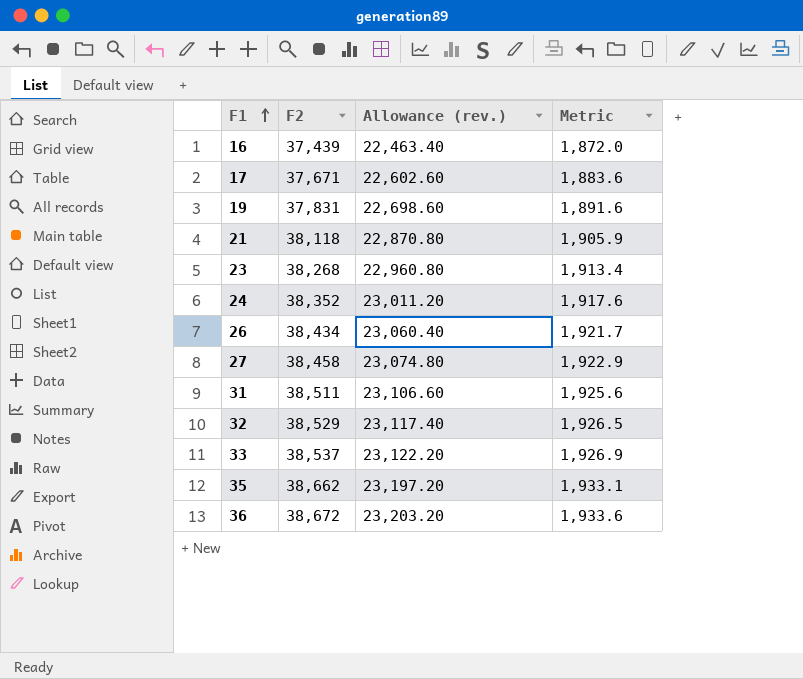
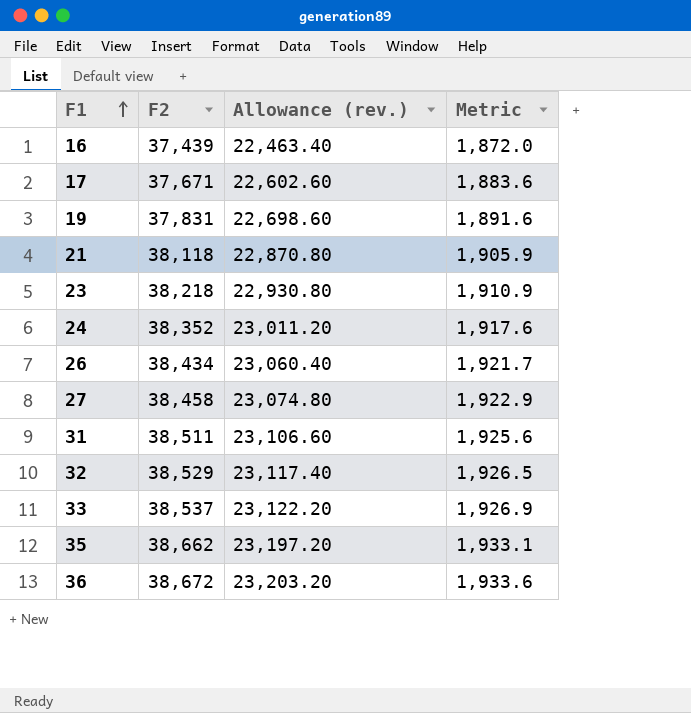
23 | F2: 38,268 -> 38,218
23 | Allowance (rev.): 22,960.80 -> 22,930.80
23 | Metric: 1,913.4 -> 1,910.9

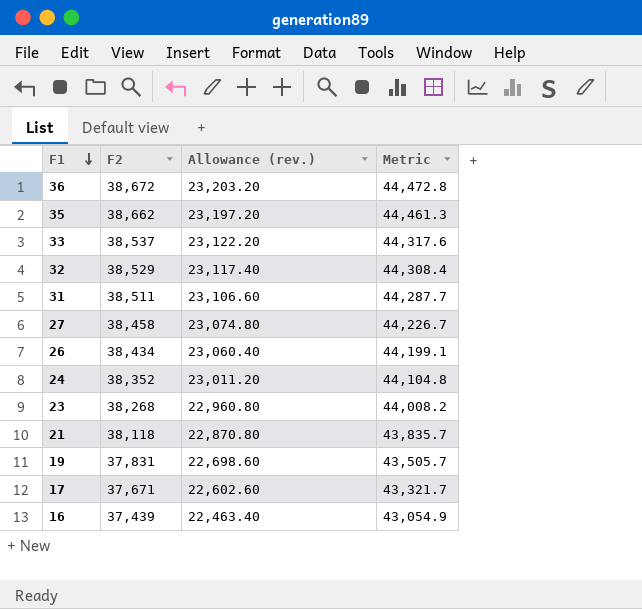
row order: F1 ascending -> F1 descending
column Metric | formula: [F2] * 0.05 -> [F2] * 1.15
23 | F2: 38,218 -> 38,268
23 | Allowance (rev.): 22,930.80 -> 22,960.80

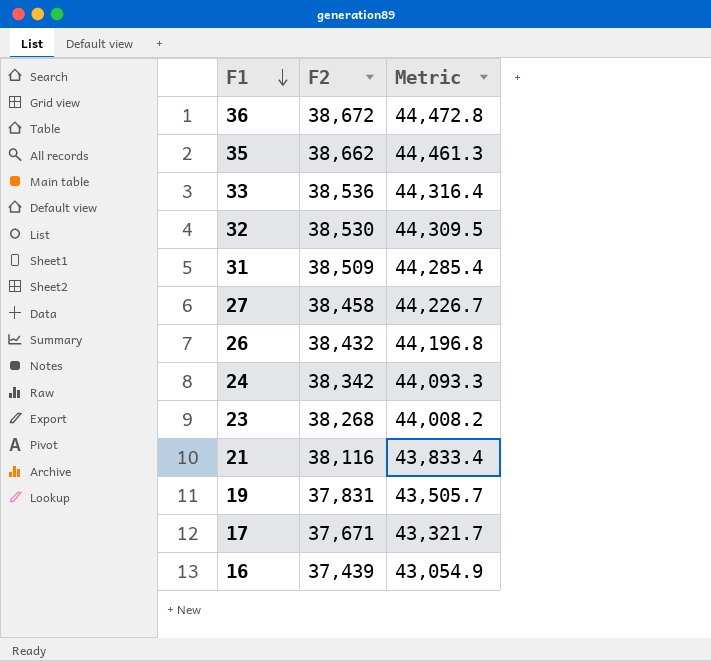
column Allowance (rev.) | formula: [F2] * 0.6 -> none
33 | F2: 38,537 -> 38,536
33 | Metric: 44,317.6 -> 44,316.4
32 | F2: 38,529 -> 38,530
32 | Metric: 44,308.4 -> 44,309.5
31 | F2: 38,511 -> 38,509
31 | Metric: 44,287.7 -> 44,285.4
26 | F2: 38,434 -> 38,432
26 | Metric: 44,199.1 -> 44,196.8
24 | F2: 38,352 -> 38,342
24 | Metric: 44,104.8 -> 44,093.3
21 | F2: 38,118 -> 38,116
21 | Metric: 43,835.7 -> 43,833.4

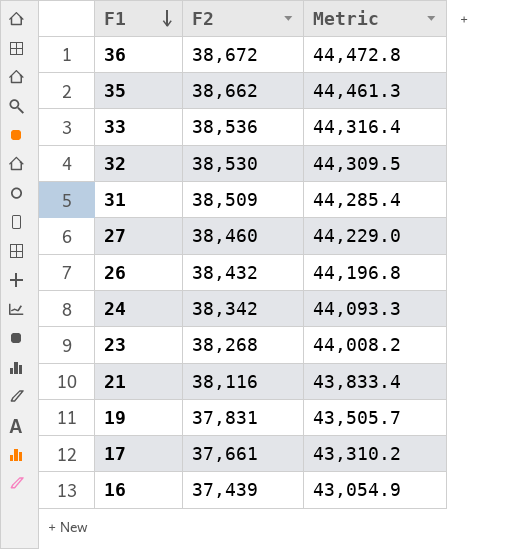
27 | F2: 38,458 -> 38,460
27 | Metric: 44,226.7 -> 44,229.0
17 | F2: 37,671 -> 37,661
17 | Metric: 43,321.7 -> 43,310.2

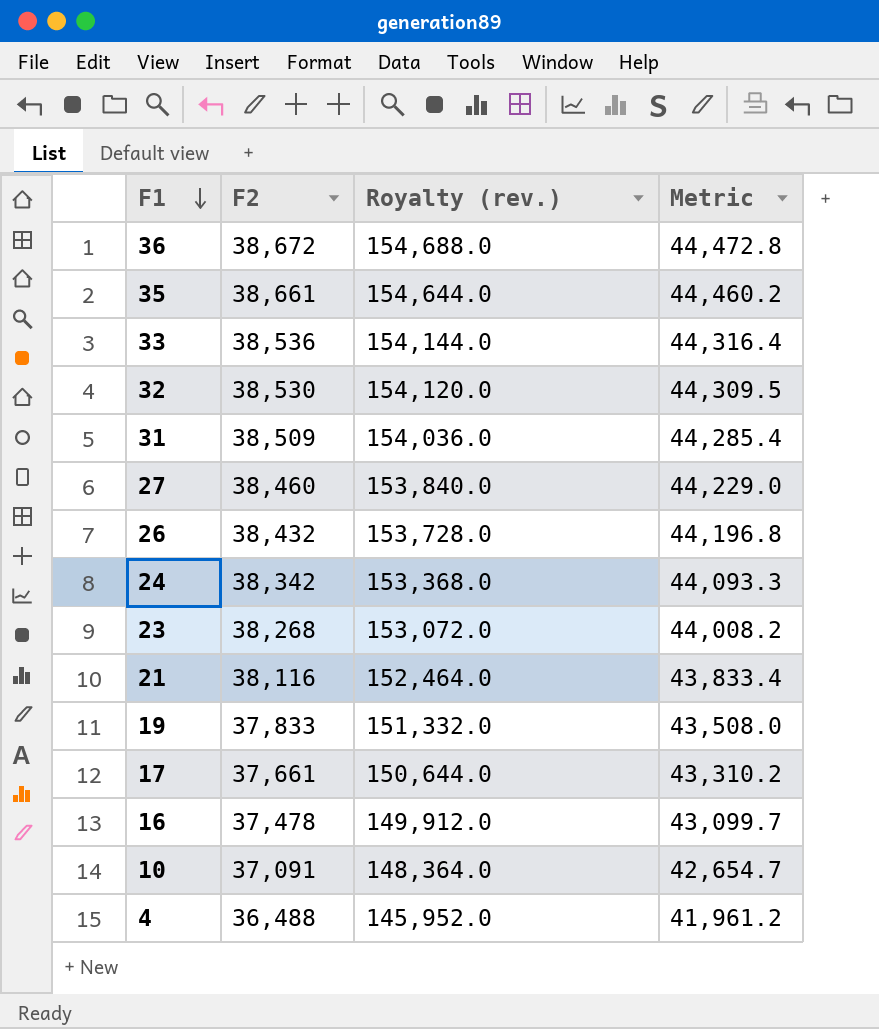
column Royalty (rev.) | formula: none -> [F2] * 4
35 | F2: 38,662 -> 38,661
35 | Metric: 44,461.3 -> 44,460.2
19 | F2: 37,831 -> 37,833
19 | Metric: 43,505.7 -> 43,508.0
16 | F2: 37,439 -> 37,478
16 | Metric: 43,054.9 -> 43,099.7
row 10: none -> 37,091 | 148,364.0 | 42,654.7
row 4: none -> 36,488 | 145,952.0 | 41,961.2

